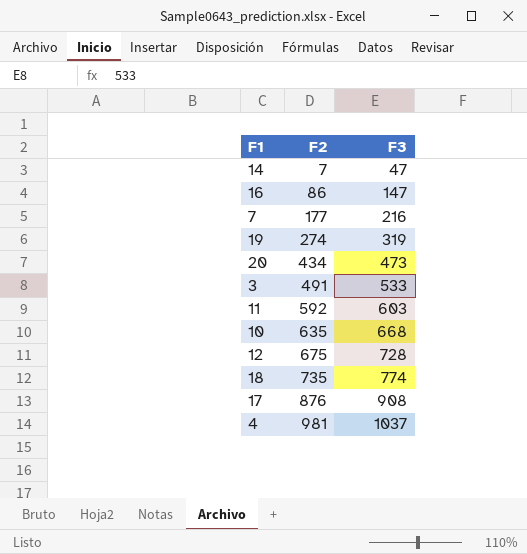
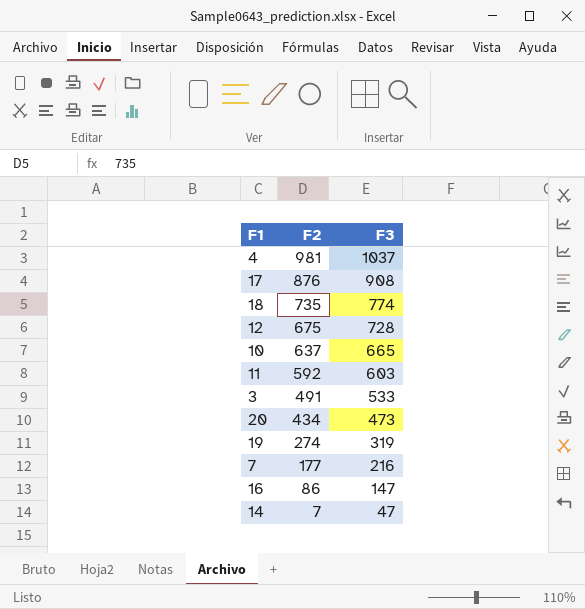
row order: F2 ascending -> F2 descending
10 | F2: 635 -> 637
10 | F3: 668 -> 665

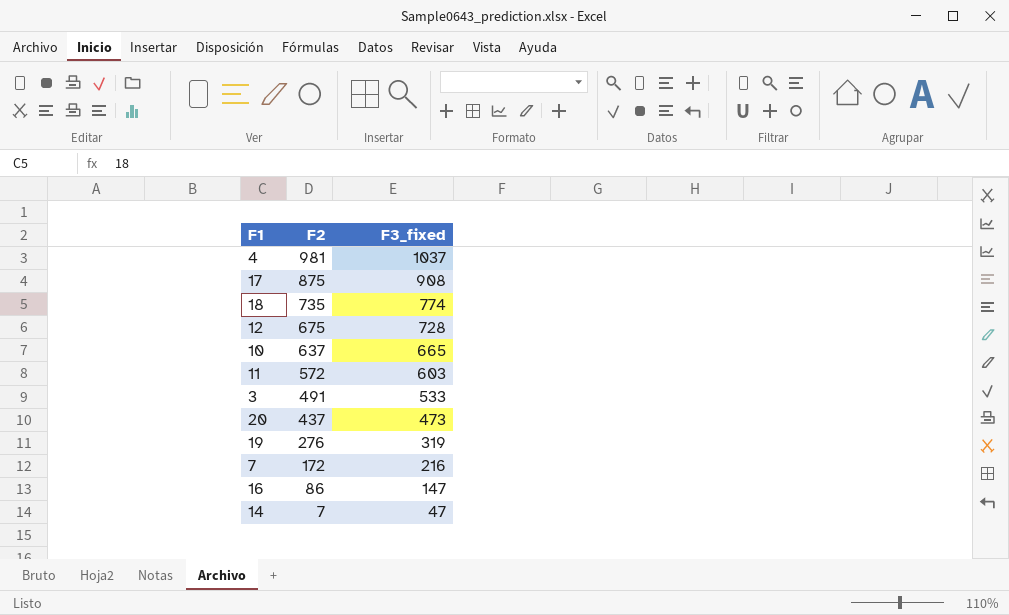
column name: F3 -> F3_fixed
17 | F2: 876 -> 875
11 | F2: 592 -> 572
20 | F2: 434 -> 437
19 | F2: 274 -> 276
7 | F2: 177 -> 172

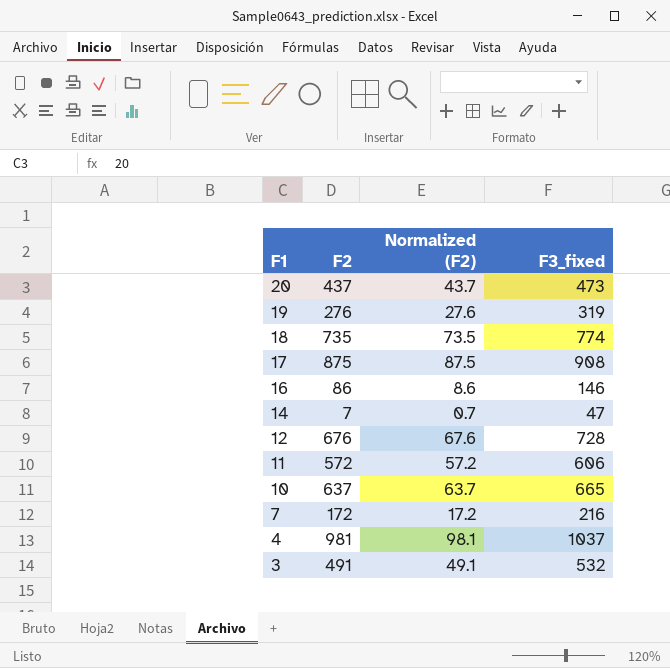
row order: F2 descending -> F1 descending
column Normalized (F2) | formula: none -> [F2] * 0.1
16 | F3_fixed: 147 -> 146
12 | F2: 675 -> 676
11 | F3_fixed: 603 -> 606
3 | F3_fixed: 533 -> 532

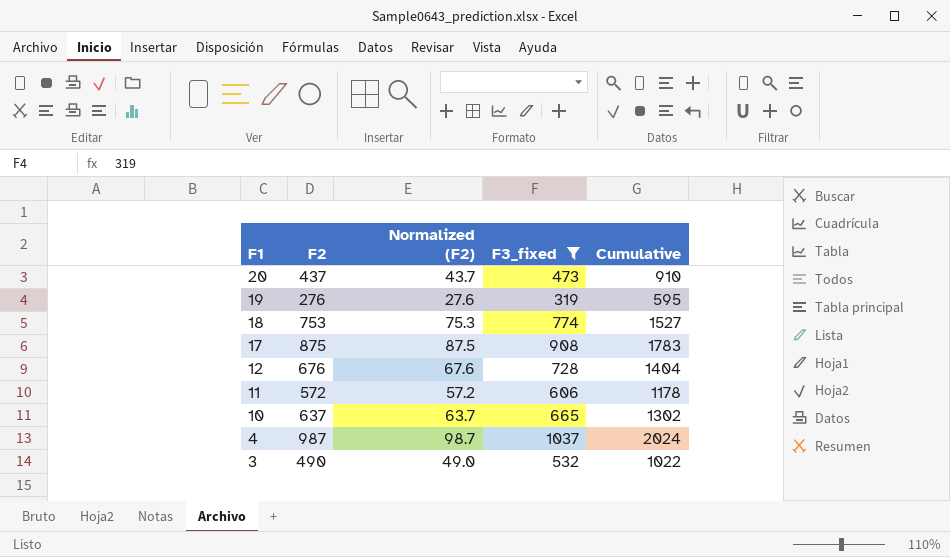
filter: none -> F3_fixed >= 319
column Cumulative | formula: none -> [F2] + [F3_fixed]
18 | F2: 735 -> 753
18 | Normalized (F2): 73.5 -> 75.3
4 | F2: 981 -> 987
4 | Normalized (F2): 98.1 -> 98.7
3 | F2: 491 -> 490
3 | Normalized (F2): 49.1 -> 49.0

